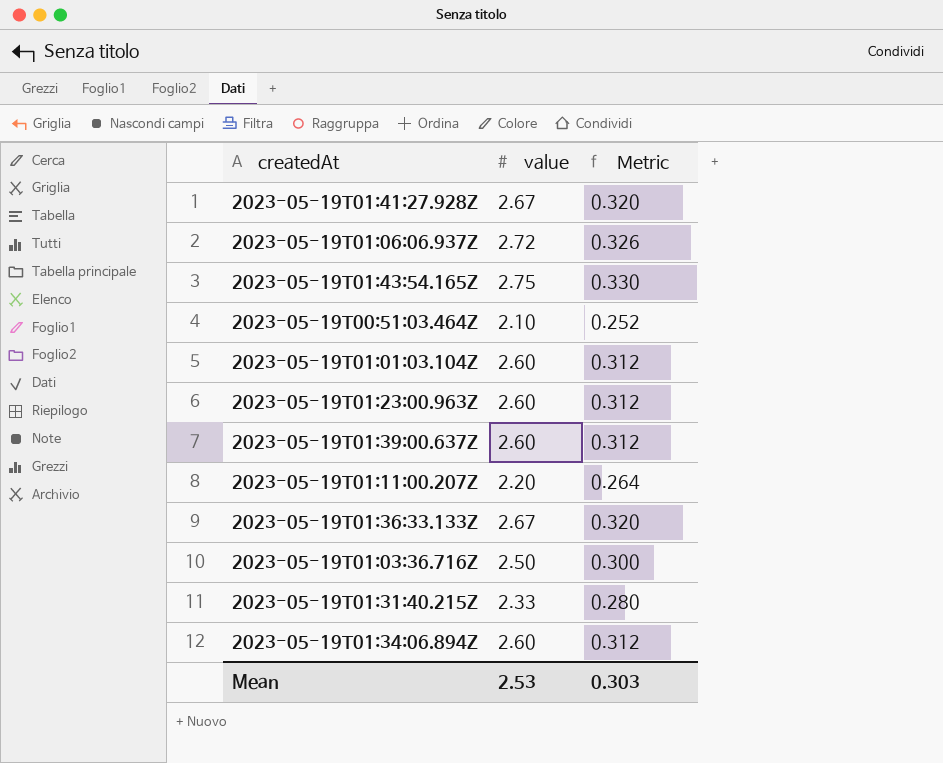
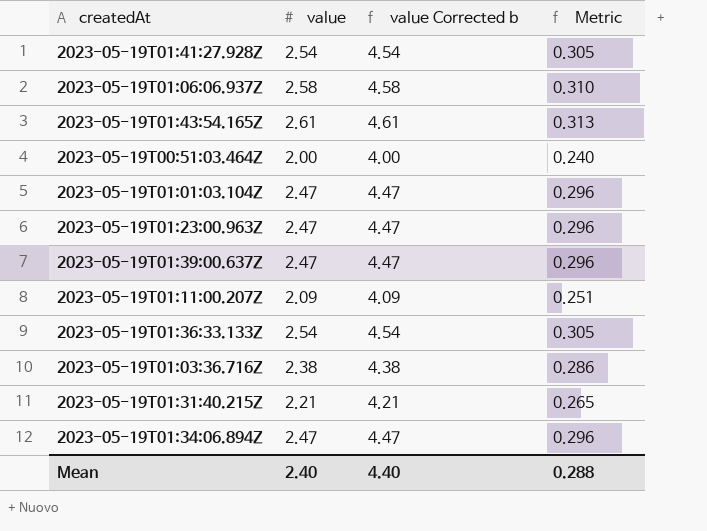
column value Corrected b | formula: none -> [value] + 2
2023-05-19T01:41:27.928Z | value: 2.67 -> 2.54
2023-05-19T01:41:27.928Z | Metric: 0.320 -> 0.305
2023-05-19T01:06:06.937Z | value: 2.72 -> 2.58
2023-05-19T01:06:06.937Z | Metric: 0.326 -> 0.310
2023-05-19T01:43:54.165Z | value: 2.75 -> 2.61
2023-05-19T01:43:54.165Z | Metric: 0.330 -> 0.313
2023-05-19T00:51:03.464Z | value: 2.10 -> 2.00
2023-05-19T00:51:03.464Z | Metric: 0.252 -> 0.240
2023-05-19T01:01:03.104Z | value: 2.60 -> 2.47
2023-05-19T01:01:03.104Z | Metric: 0.312 -> 0.296
2023-05-19T01:23:00.963Z | value: 2.60 -> 2.47
2023-05-19T01:23:00.963Z | Metric: 0.312 -> 0.296
2023-05-19T01:39:00.637Z | value: 2.60 -> 2.47
2023-05-19T01:39:00.637Z | Metric: 0.312 -> 0.296
2023-05-19T01:11:00.207Z | value: 2.20 -> 2.09
2023-05-19T01:11:00.207Z | Metric: 0.264 -> 0.251
2023-05-19T01:36:33.133Z | value: 2.67 -> 2.54
2023-05-19T01:36:33.133Z | Metric: 0.320 -> 0.305
2023-05-19T01:03:36.716Z | value: 2.50 -> 2.38
2023-05-19T01:03:36.716Z | Metric: 0.300 -> 0.286
2023-05-19T01:31:40.215Z | value: 2.33 -> 2.21
2023-05-19T01:31:40.215Z | Metric: 0.280 -> 0.265
2023-05-19T01:34:06.894Z | value: 2.60 -> 2.47
2023-05-19T01:34:06.894Z | Metric: 0.312 -> 0.296
Mean | value: 2.53 -> 2.40
Mean | Metric: 0.303 -> 0.288

